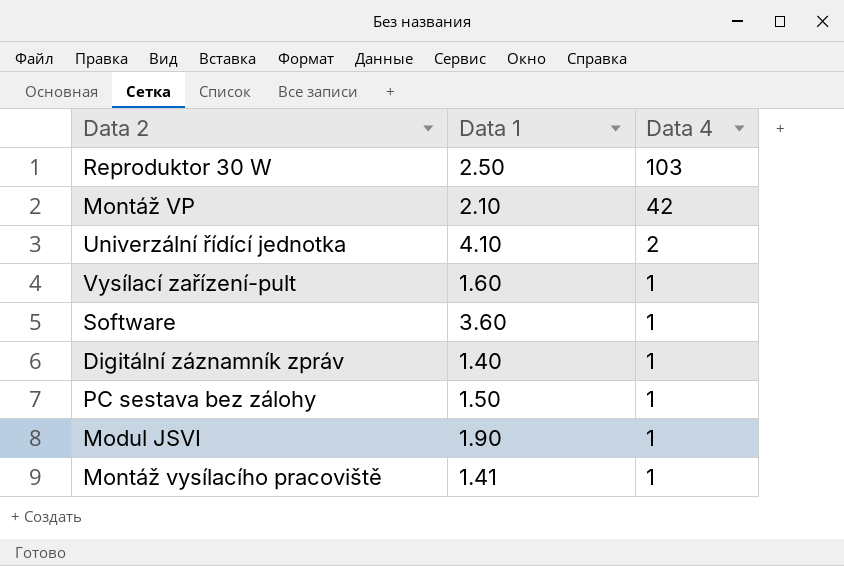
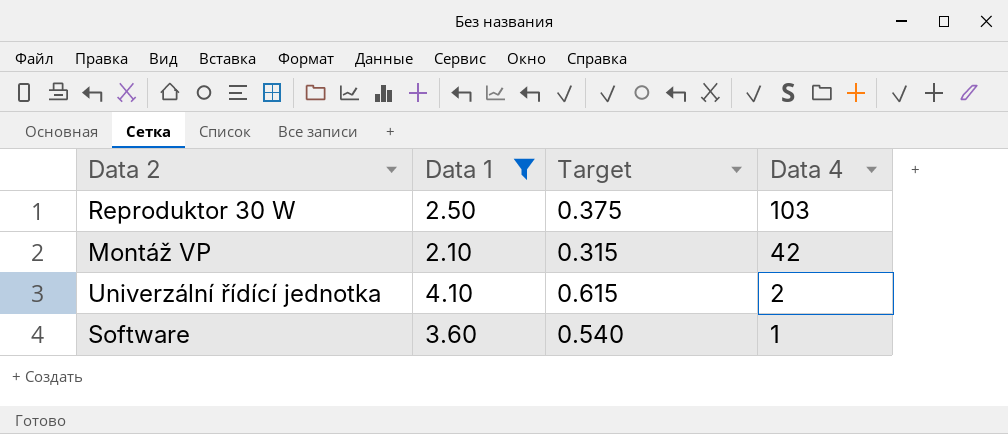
filter: none -> Data 1 >= 2.10
column Target | formula: none -> [Data 1] * 0.15

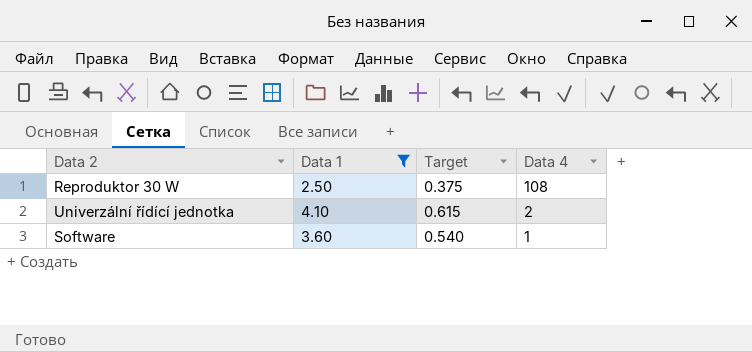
row Montáž VP: 2.10 | 0.315 | 42 -> none
Reproduktor 30 W | Data 4: 103 -> 108

